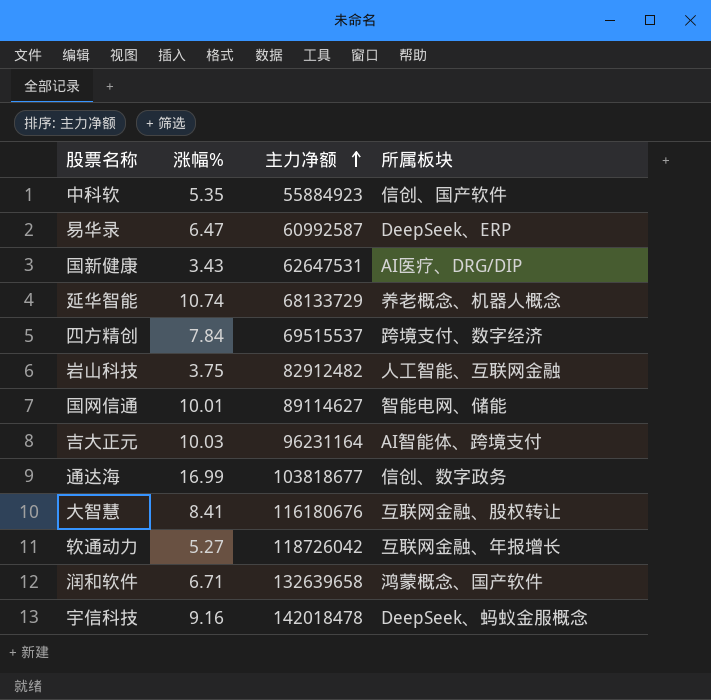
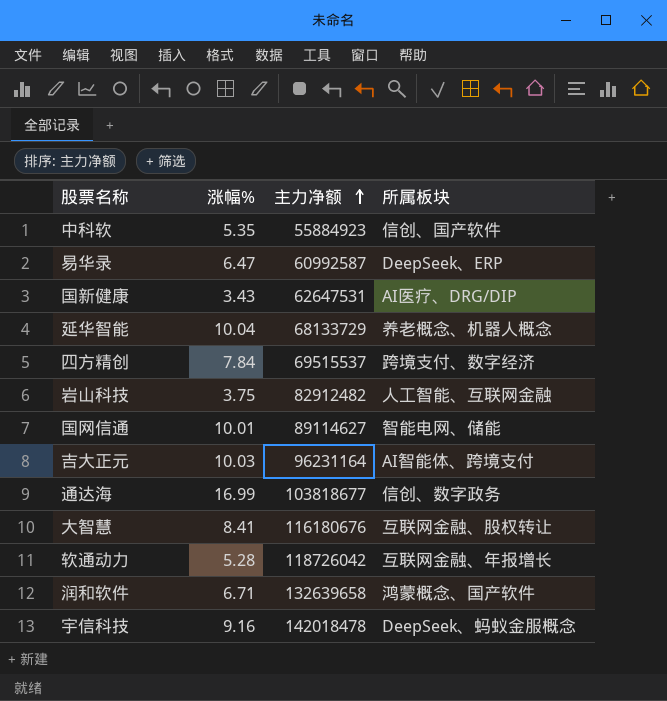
延华智能 | 涨幅%: 10.74 -> 10.04
软通动力 | 涨幅%: 5.27 -> 5.28

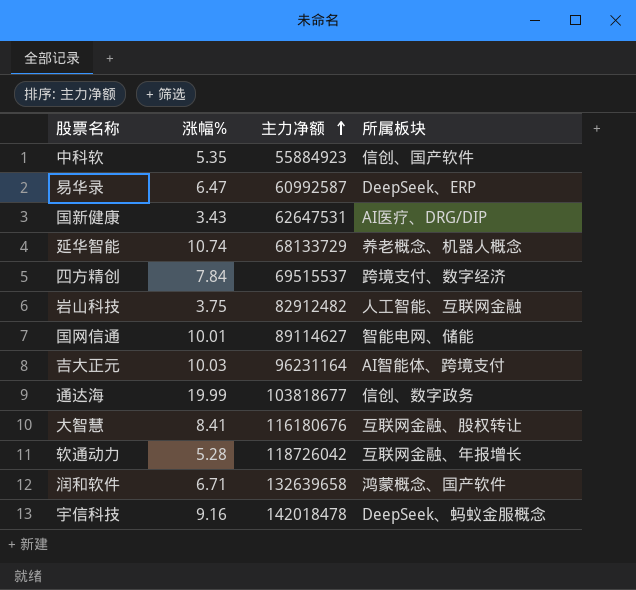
延华智能 | 涨幅%: 10.04 -> 10.74
通达海 | 涨幅%: 16.99 -> 19.99

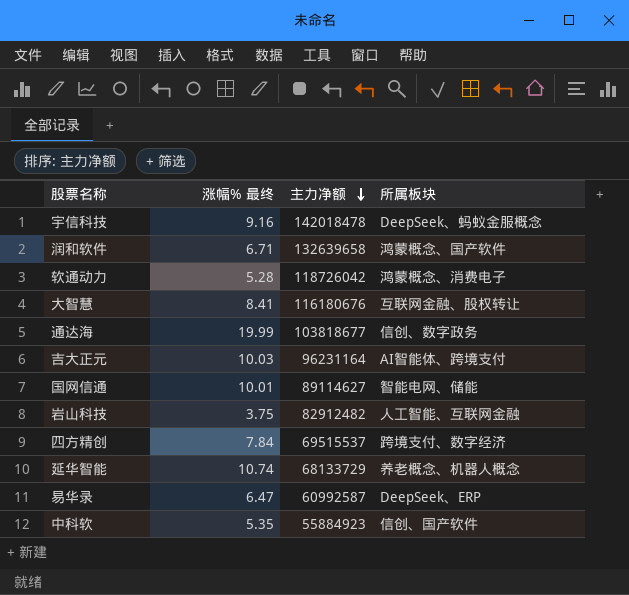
row order: 主力净额 ascending -> 主力净额 descending
column name: 涨幅% -> 涨幅% 最终
row 国新健康: 3.43 | 62647531 | AI医疗、DRG/DIP -> none
软通动力 | 所属板块: 互联网金融、年报增长 -> 鸿蒙概念、消费电子

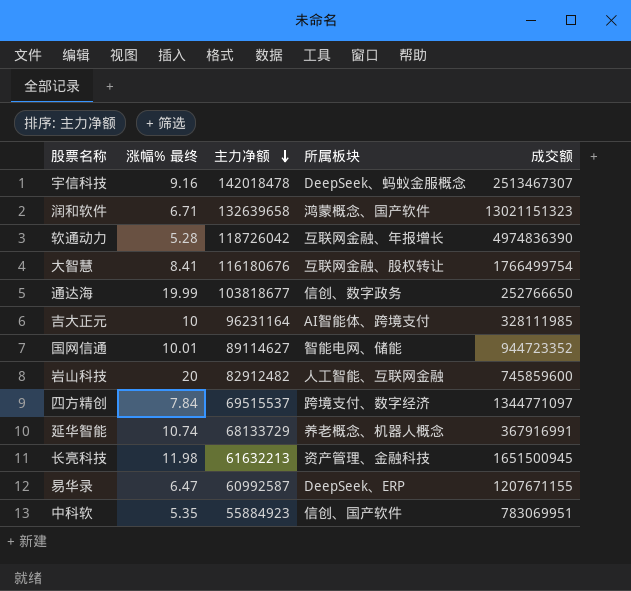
column 成交额 | position: none -> 5
软通动力 | 所属板块: 鸿蒙概念、消费电子 -> 互联网金融、年报增长
吉大正元 | 涨幅% 最终: 10.03 -> 10
岩山科技 | 涨幅% 最终: 3.75 -> 20
row 长亮科技: none -> 11.98 | 61632213 | 资产管理、金融科技 | 1651500945

